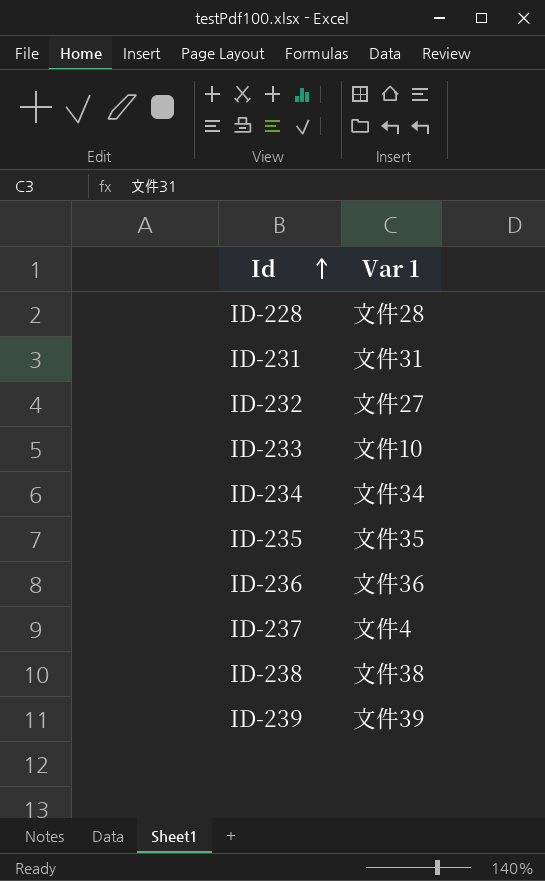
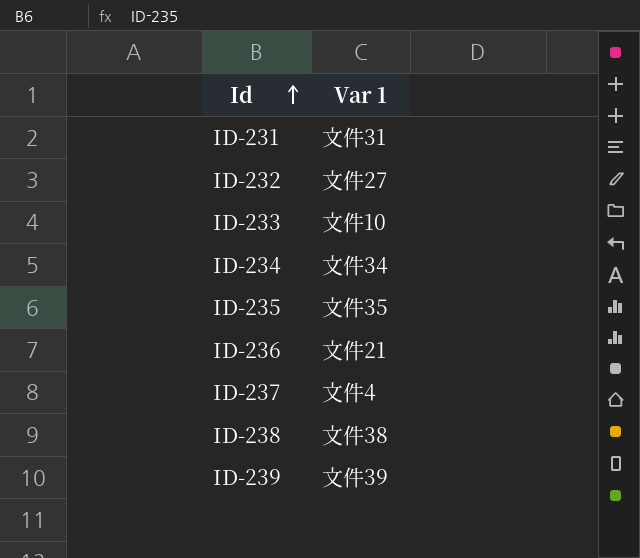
row ID-228: 文件28 -> none
ID-236 | Var 1: 文件36 -> 文件21

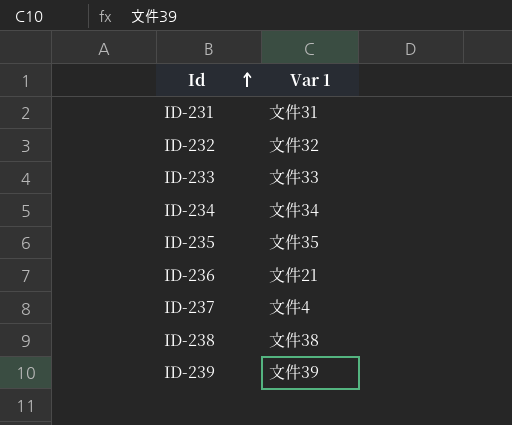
ID-232 | Var 1: 文件27 -> 文件32
ID-233 | Var 1: 文件10 -> 文件33

